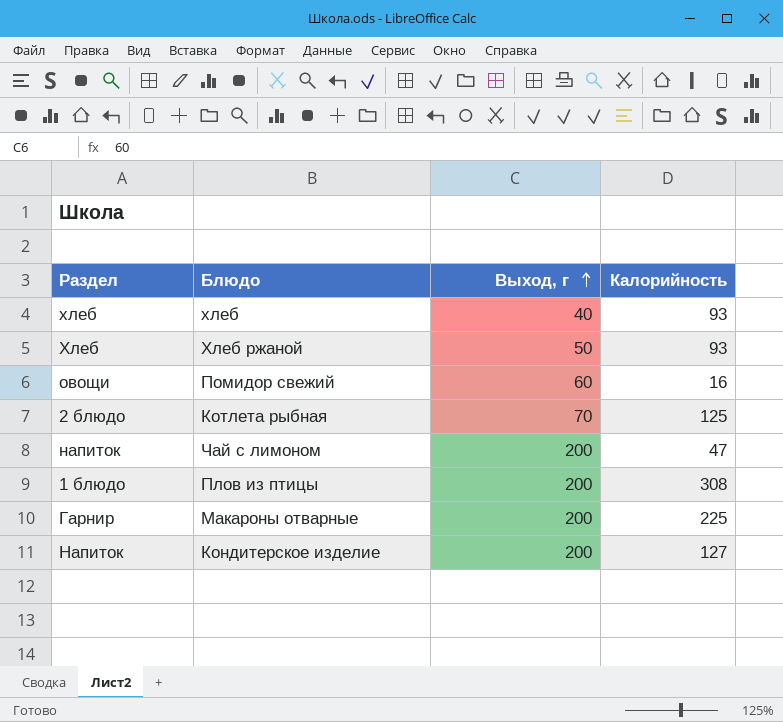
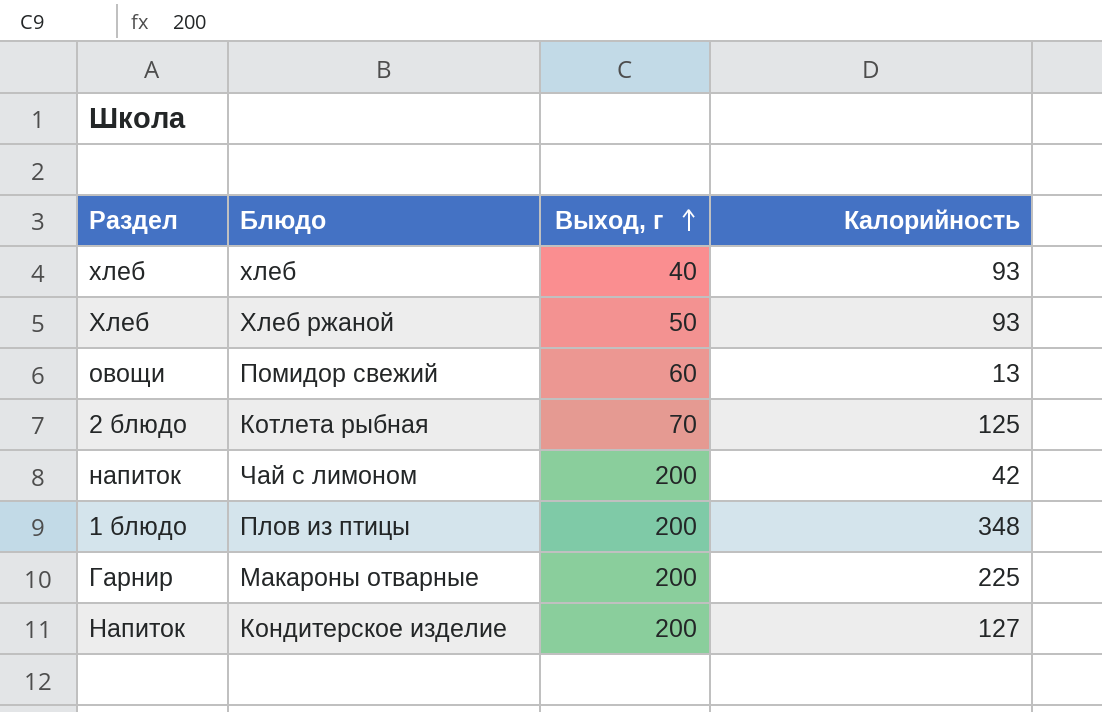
овощи | Калорийность: 16 -> 13
напиток | Калорийность: 47 -> 42
1 блюдо | Калорийность: 308 -> 348

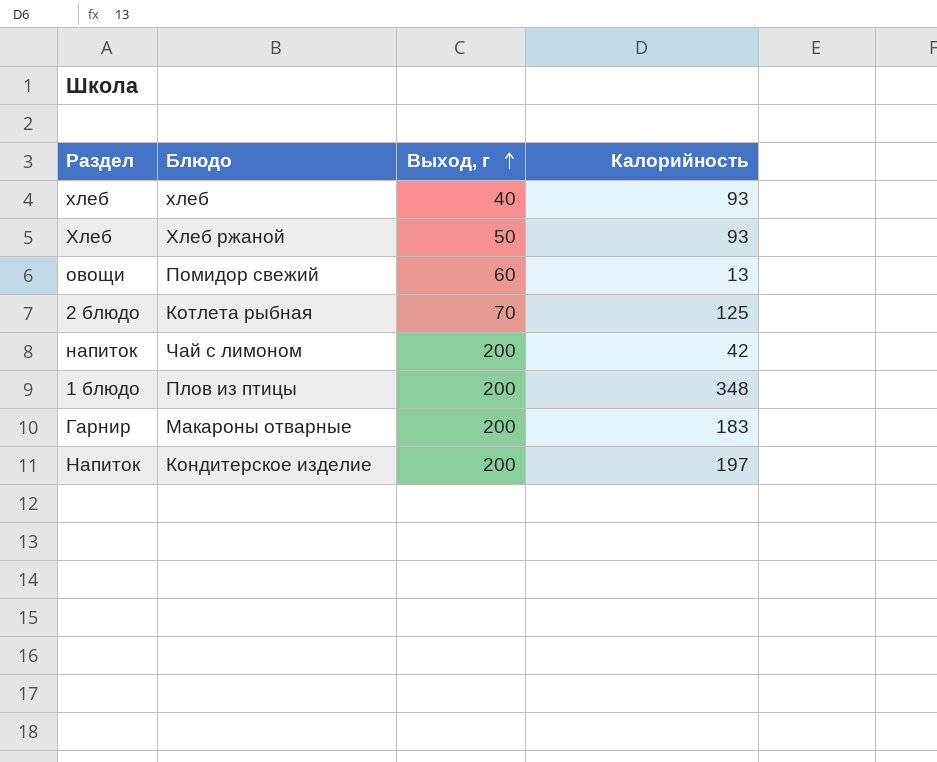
Гарнир | Калорийность: 225 -> 183
Напиток | Калорийность: 127 -> 197

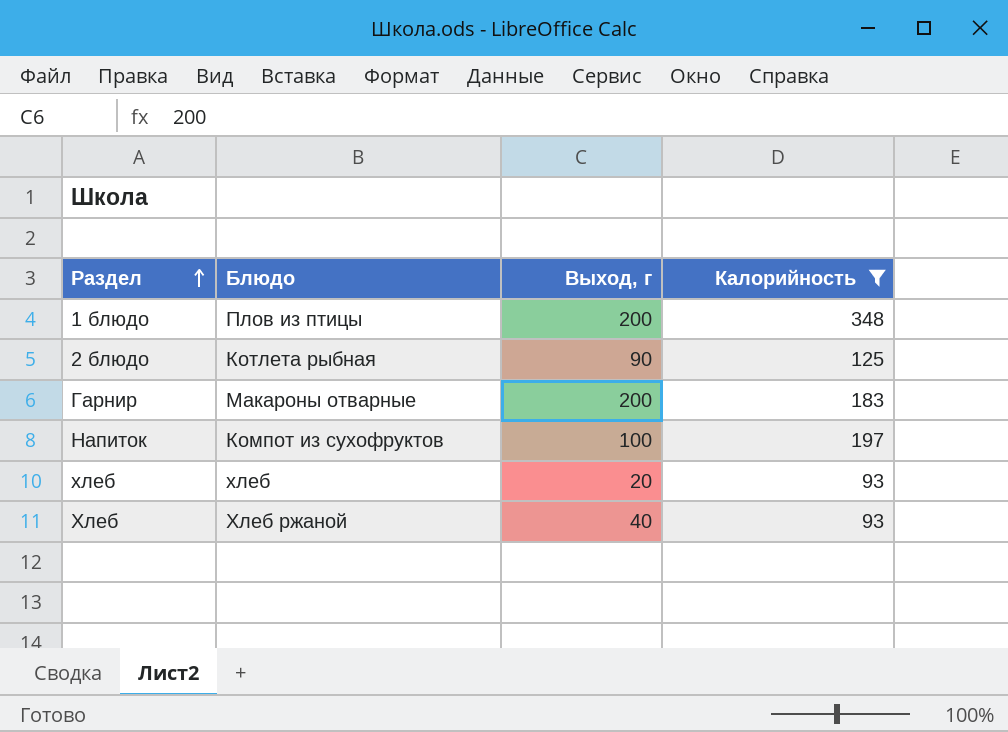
filter: none -> Калорийность >= 93
row order: Выход, г ascending -> Раздел ascending
2 блюдо | Выход, г: 70 -> 90
Напиток | Блюдо: Кондитерское изделие -> Компот из сухофруктов
Напиток | Выход, г: 200 -> 100
хлеб | Выход, г: 40 -> 20
Хлеб | Выход, г: 50 -> 40

